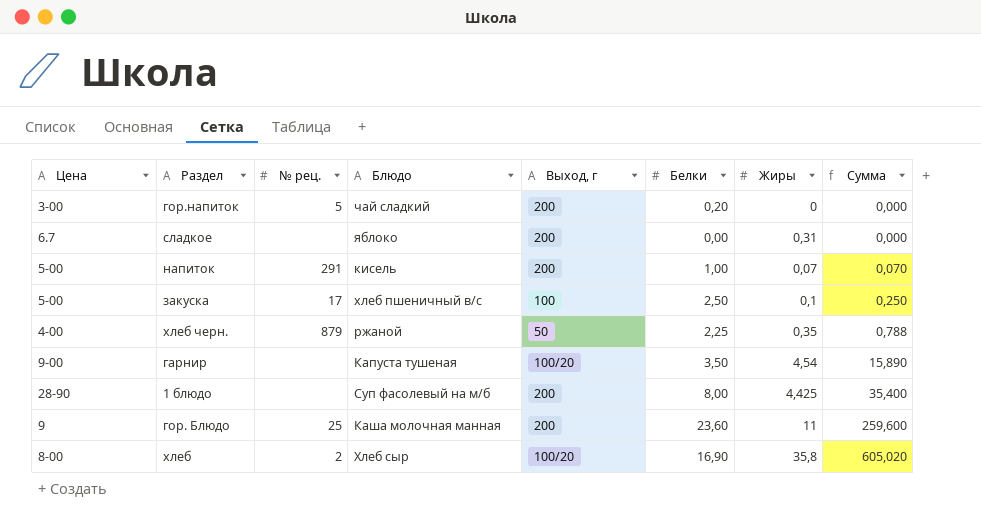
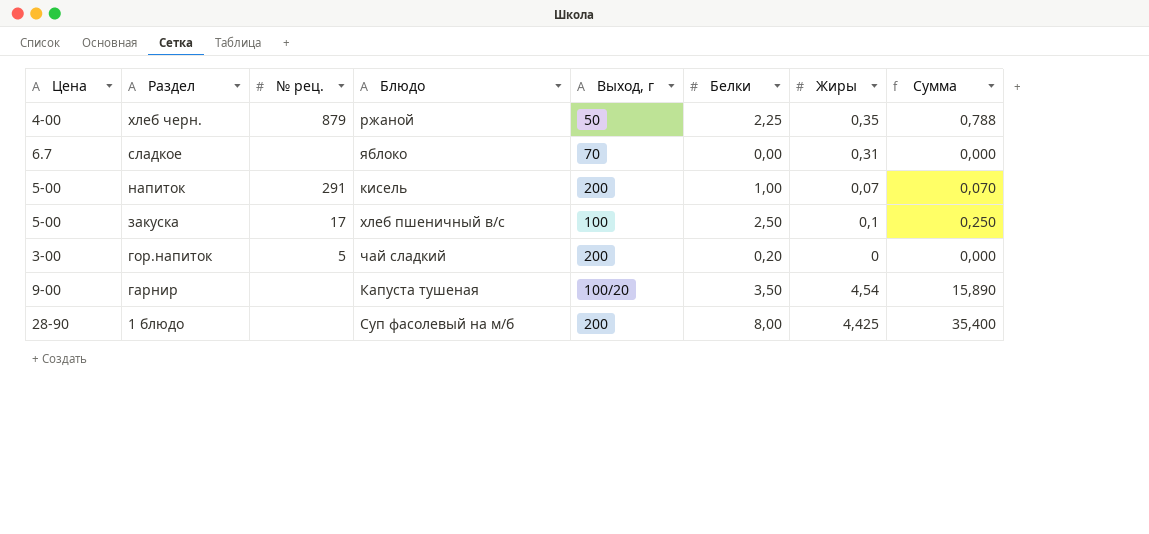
row order: Сумма ascending -> Раздел descending
row гор. Блюдо: 9 | 25 | Каша молочная манная | 200 | 23,60 | 11 | 259,600 -> none
row хлеб: 8-00 | 2 | Хлеб сыр | 100/20 | 16,90 | 35,8 | 605,020 -> none
сладкое | Выход, г: 200 -> 70

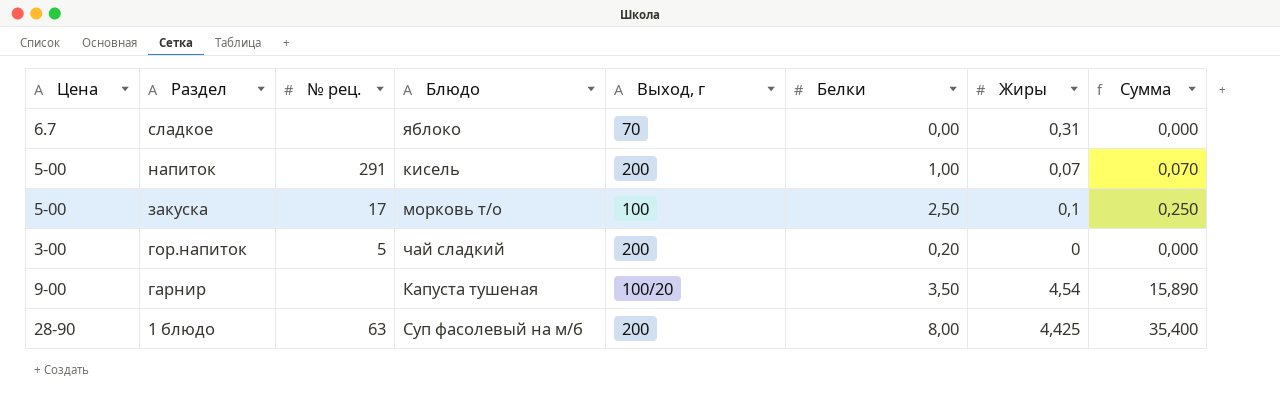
row хлеб черн.: 4-00 | 879 | ржаной | 50 | 2,25 | 0,35 | 0,788 -> none
закуска | Блюдо: хлеб пшеничный в/с -> морковь т/о
1 блюдо | № рец.: none -> 63

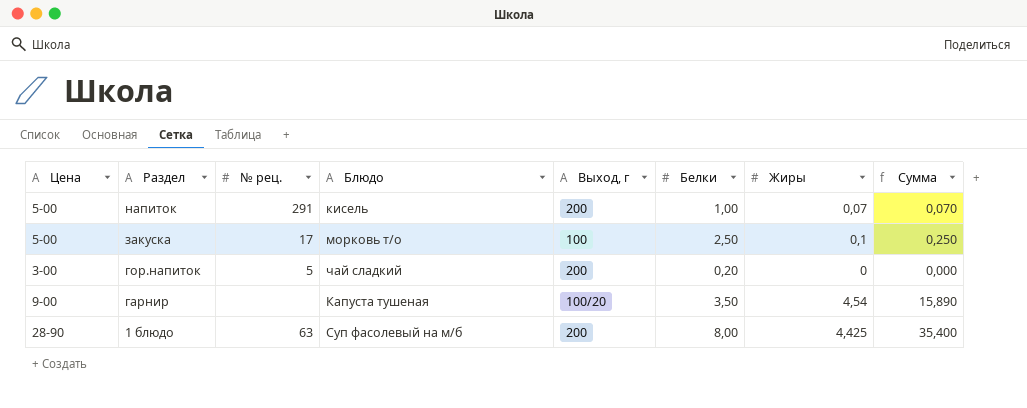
row сладкое: 6.7 | none | яблоко | 70 | 0,00 | 0,31 | 0,000 -> none

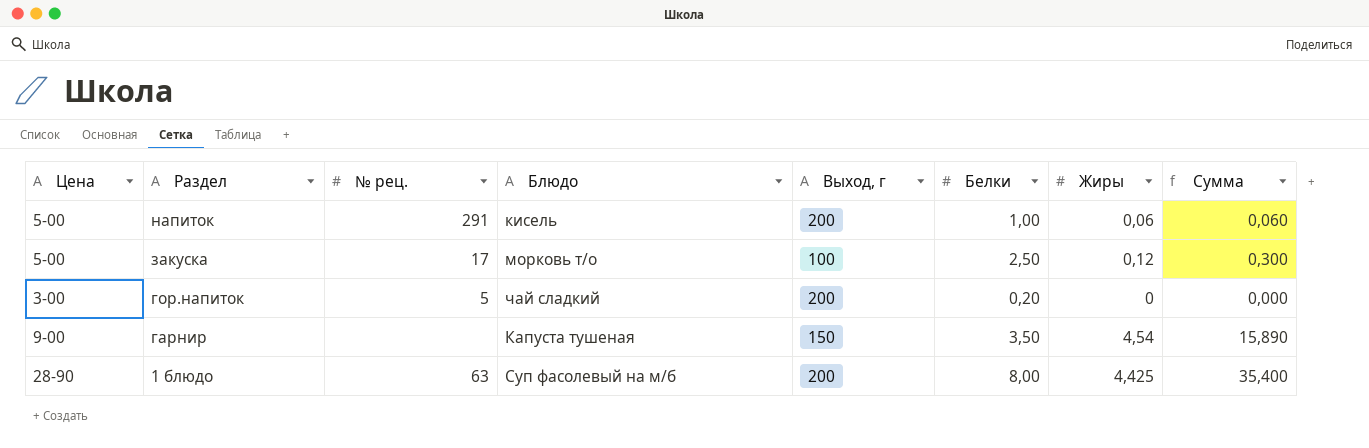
напиток | Жиры: 0,07 -> 0,06
напиток | Сумма: 0,070 -> 0,060
закуска | Жиры: 0,1 -> 0,12
закуска | Сумма: 0,250 -> 0,300
гарнир | Выход, г: 100/20 -> 150

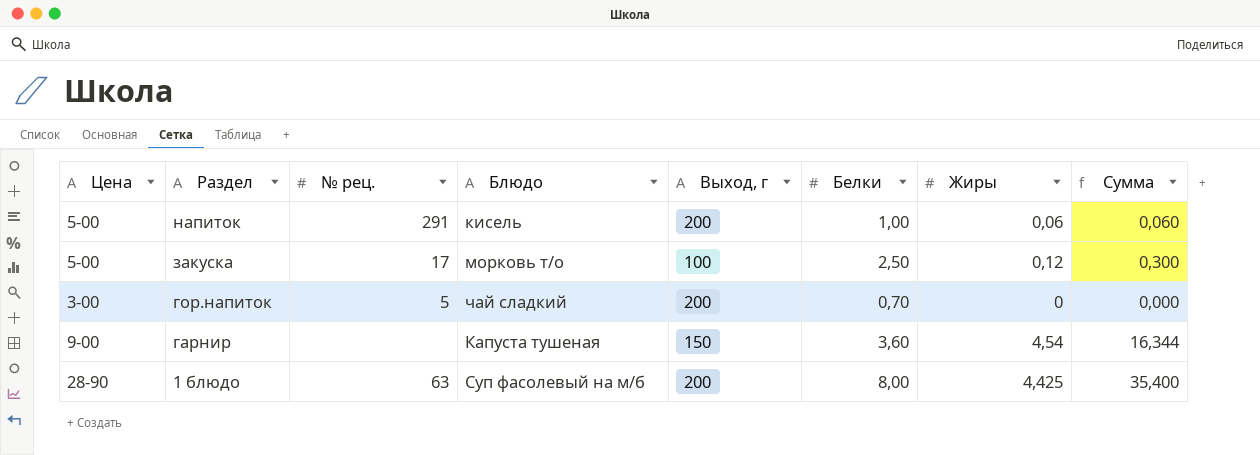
гор.напиток | Белки: 0,20 -> 0,70
гарнир | Белки: 3,50 -> 3,60
гарнир | Сумма: 15,890 -> 16,344

